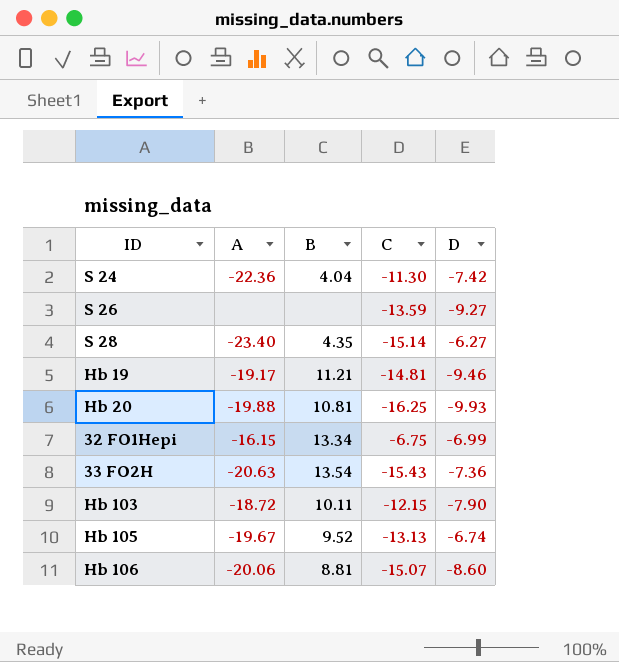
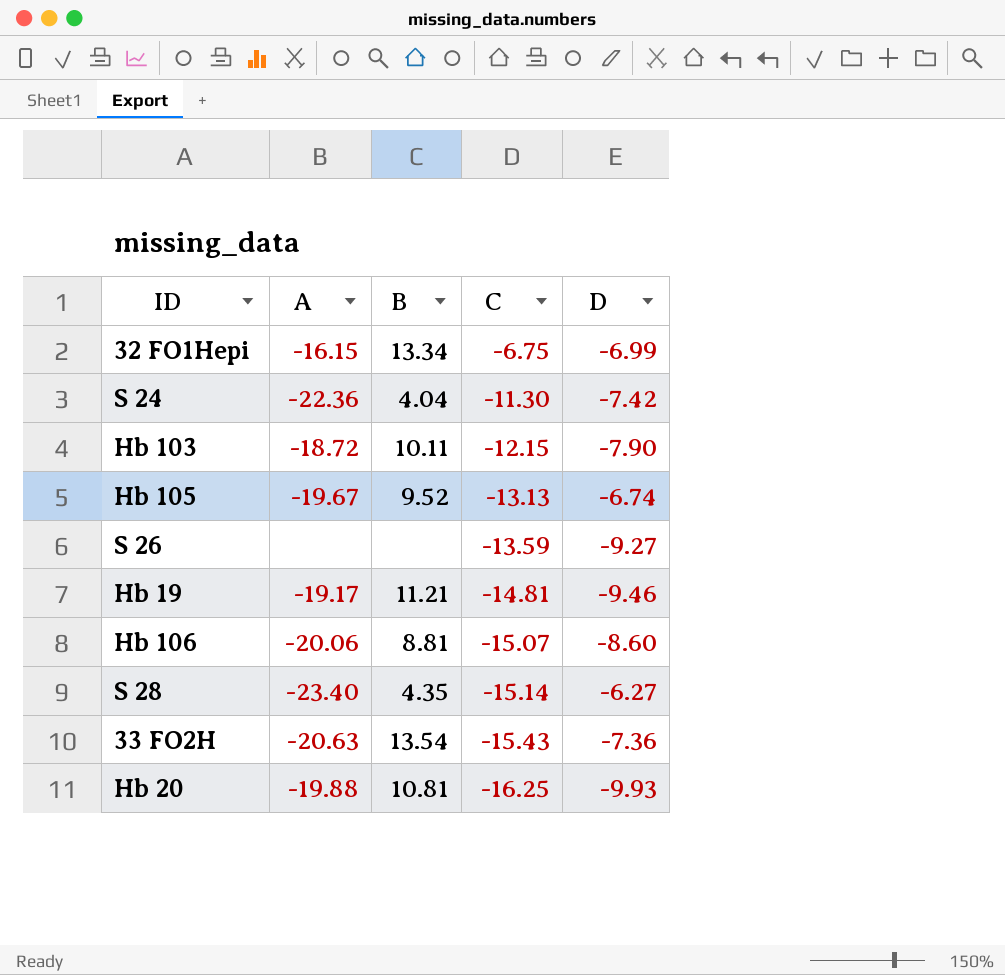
row order: none -> C descending

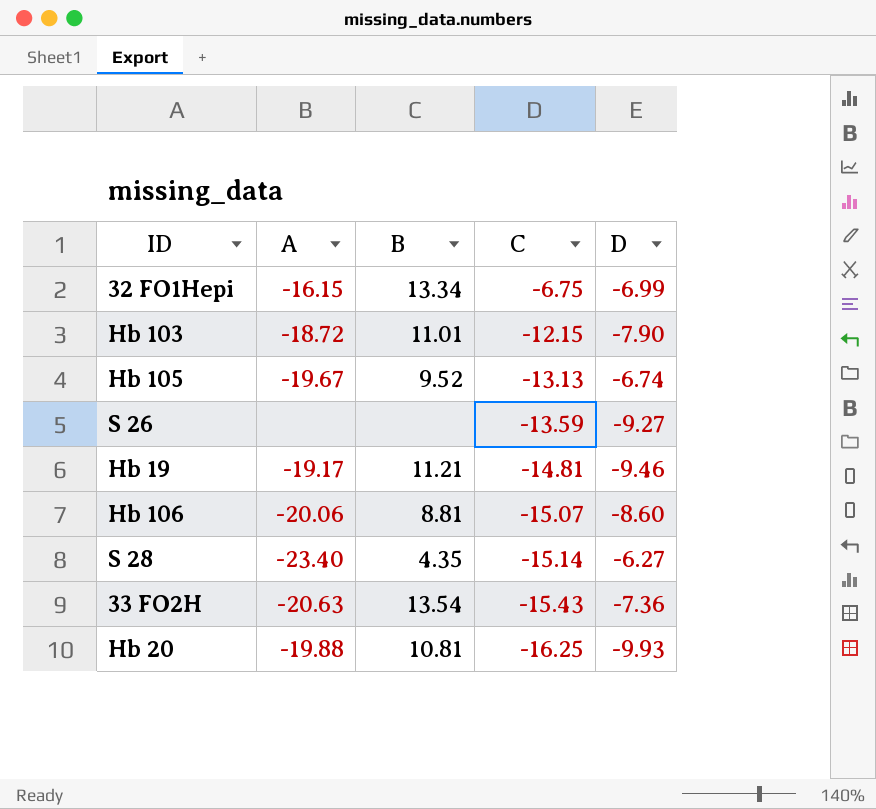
row S 24: -22.36 | 4.04 | -11.30 | -7.42 -> none
Hb 103 | B: 10.11 -> 11.01

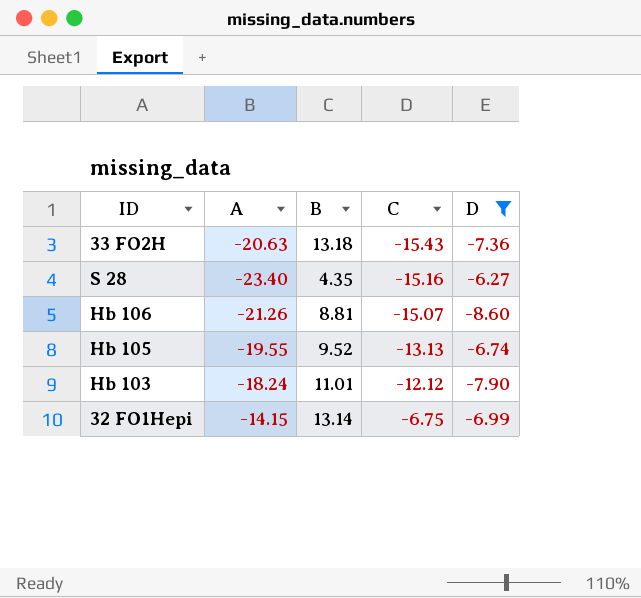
filter: none -> D >= -8.60
row order: C descending -> C ascending
33 FO2H | B: 13.54 -> 13.18
S 28 | C: -15.14 -> -15.16
Hb 106 | A: -20.06 -> -21.26
Hb 105 | A: -19.67 -> -19.55
Hb 103 | A: -18.72 -> -18.24
Hb 103 | C: -12.15 -> -12.12
32 FO1Hepi | A: -16.15 -> -14.15
32 FO1Hepi | B: 13.34 -> 13.14

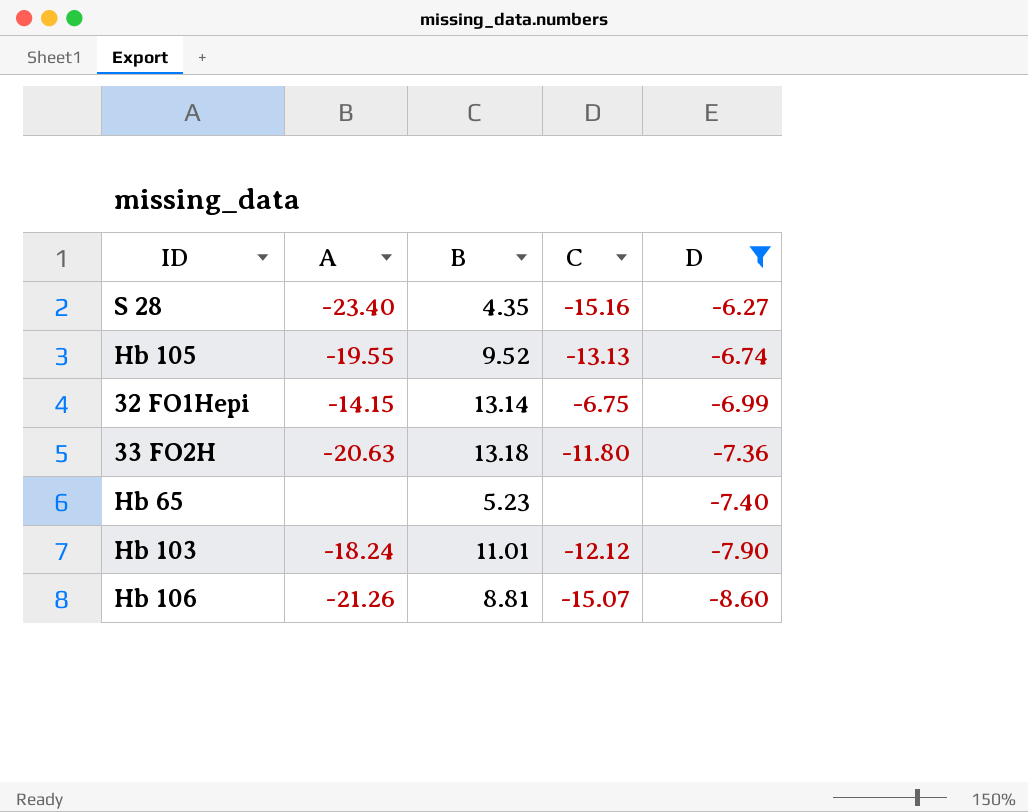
row order: C ascending -> D descending
33 FO2H | C: -15.43 -> -11.80
row Hb 65: none -> none | 5.23 | none | -7.40

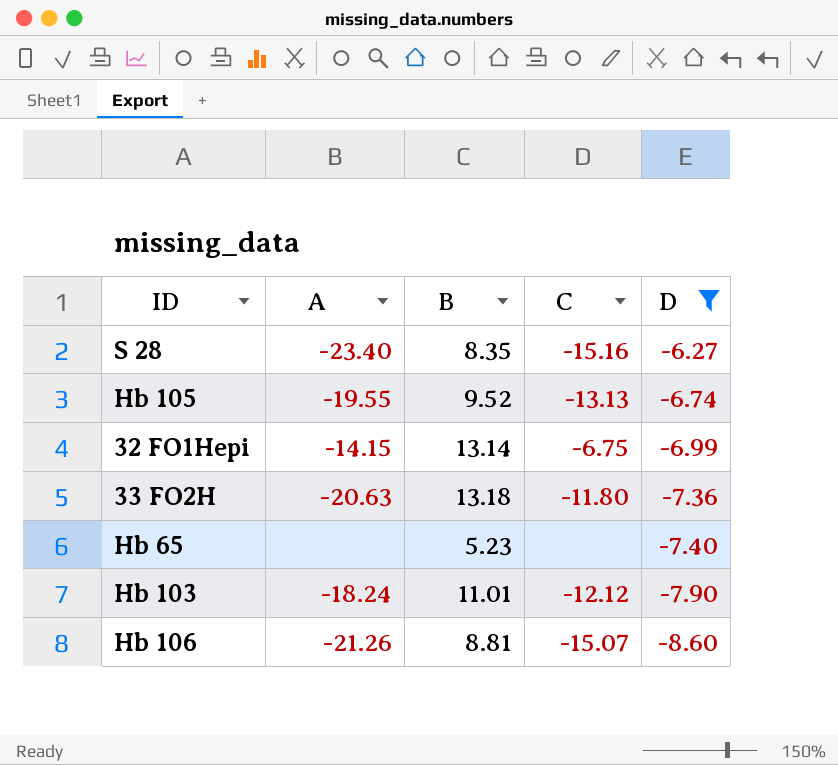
S 28 | B: 4.35 -> 8.35

